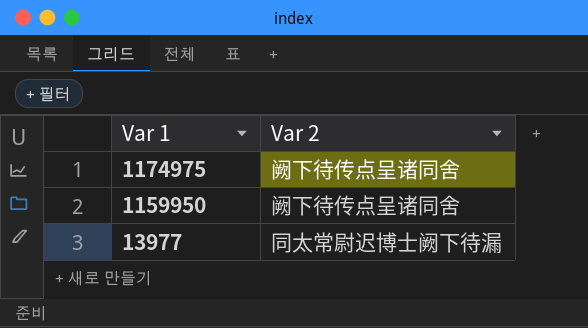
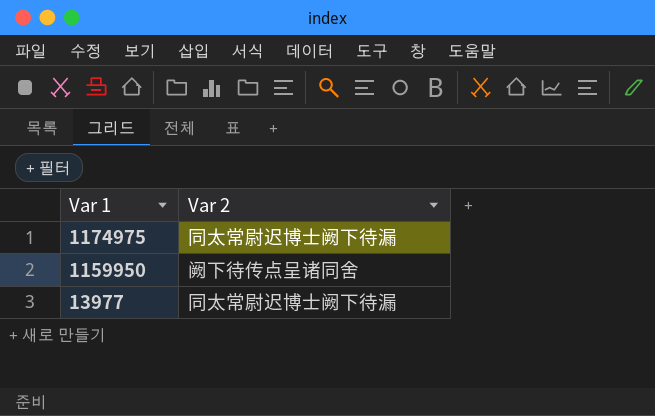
1174975 | Var 2: 阙下待传点呈诸同舍 -> 同太常尉迟博士阙下待漏

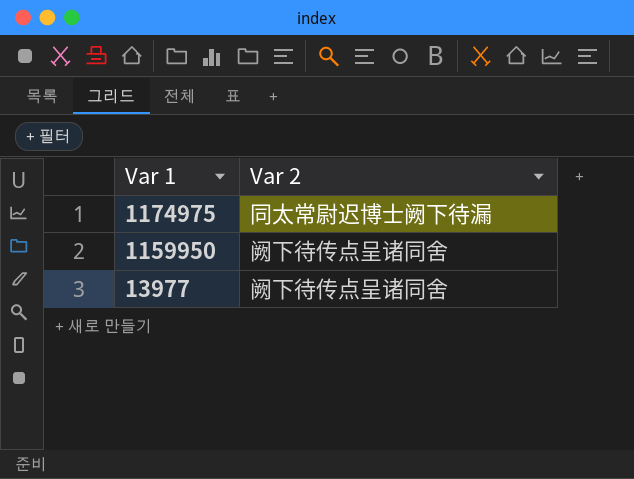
13977 | Var 2: 同太常尉迟博士阙下待漏 -> 阙下待传点呈诸同舍

